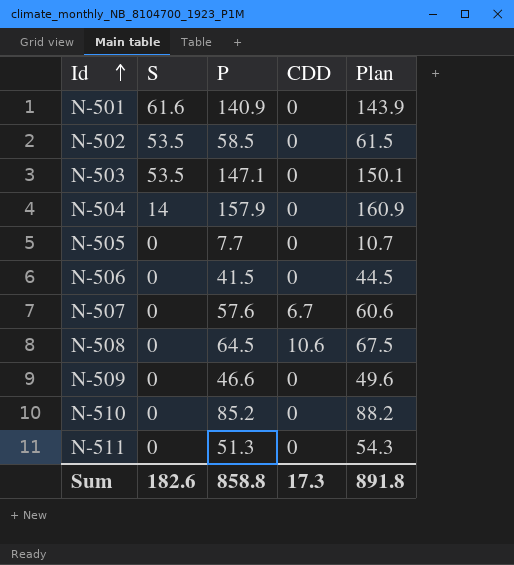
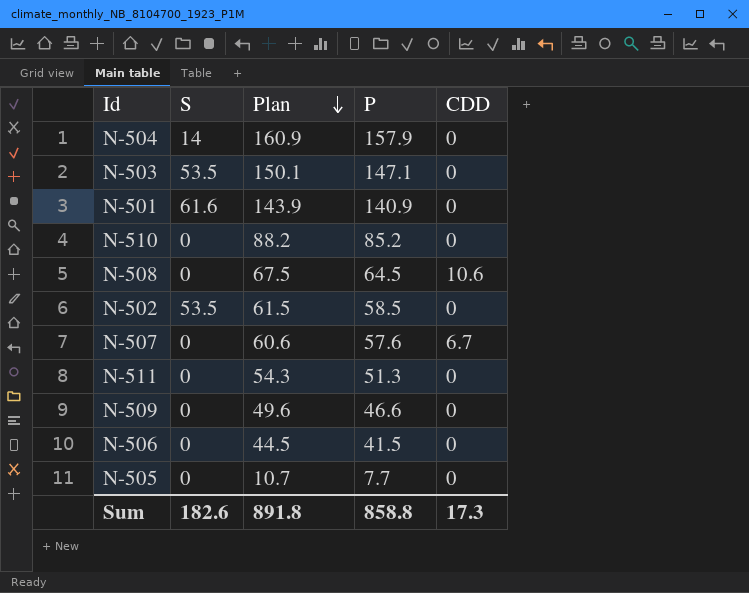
row order: Id ascending -> Plan descending
column Plan | position: 5 -> 3

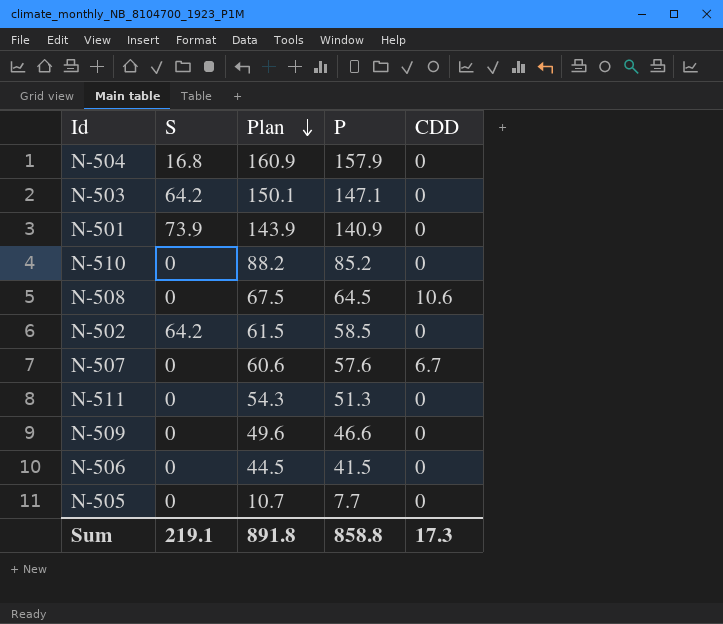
N-504 | S: 14 -> 16.8
N-503 | S: 53.5 -> 64.2
N-501 | S: 61.6 -> 73.9
N-502 | S: 53.5 -> 64.2
Sum | S: 182.6 -> 219.1

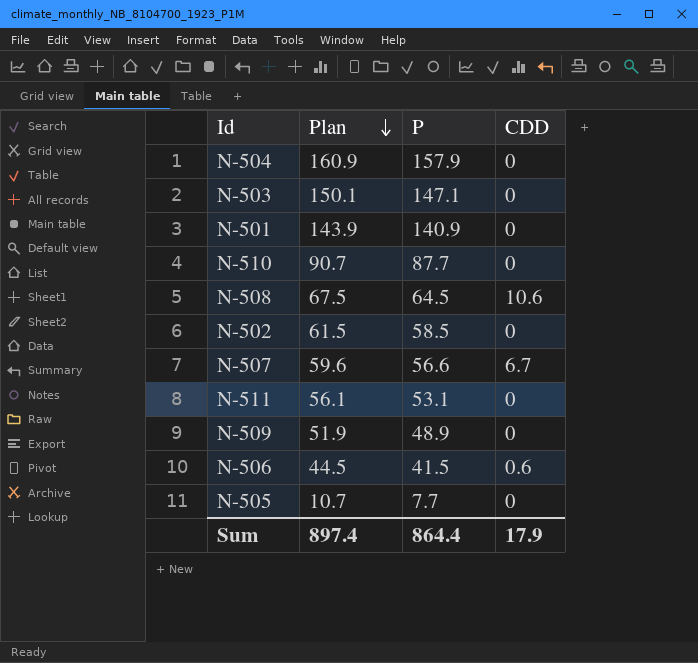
column S | position: 2 -> none
N-510 | Plan: 88.2 -> 90.7
N-510 | P: 85.2 -> 87.7
N-507 | Plan: 60.6 -> 59.6
N-507 | P: 57.6 -> 56.6
N-511 | Plan: 54.3 -> 56.1
N-511 | P: 51.3 -> 53.1
N-509 | Plan: 49.6 -> 51.9
N-509 | P: 46.6 -> 48.9
N-506 | CDD: 0 -> 0.6
Sum | Plan: 891.8 -> 897.4
Sum | P: 858.8 -> 864.4
Sum | CDD: 17.3 -> 17.9

